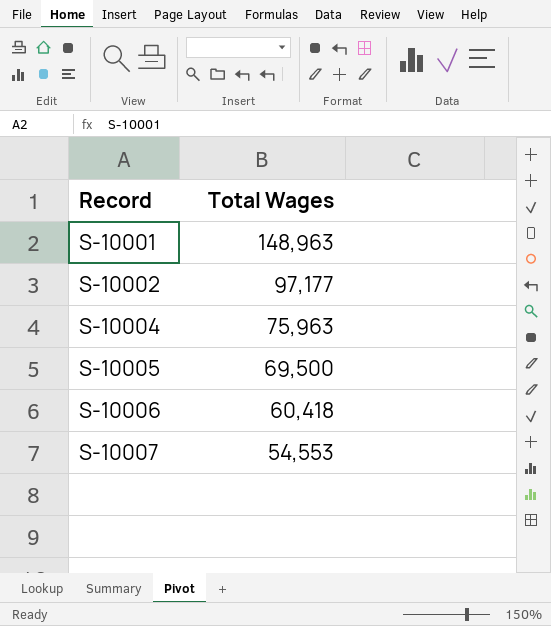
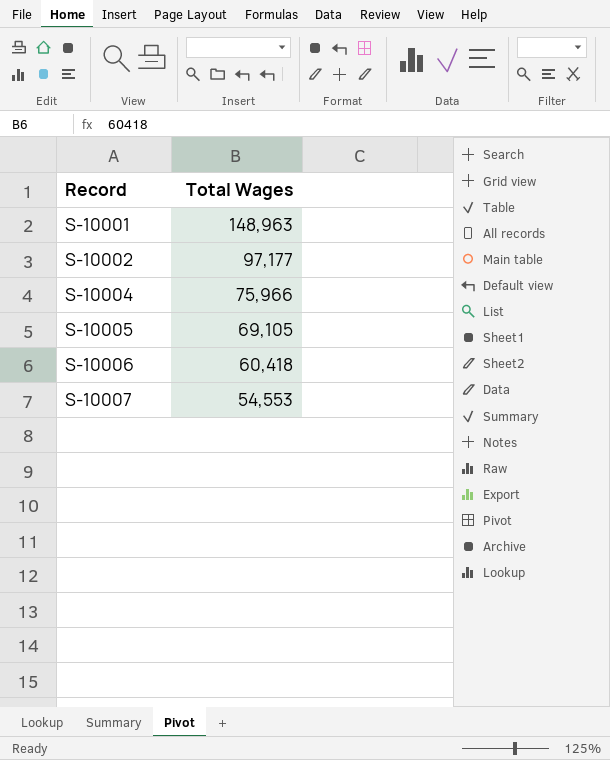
S-10004 | Total Wages: 75,963 -> 75,966
S-10005 | Total Wages: 69,500 -> 69,105

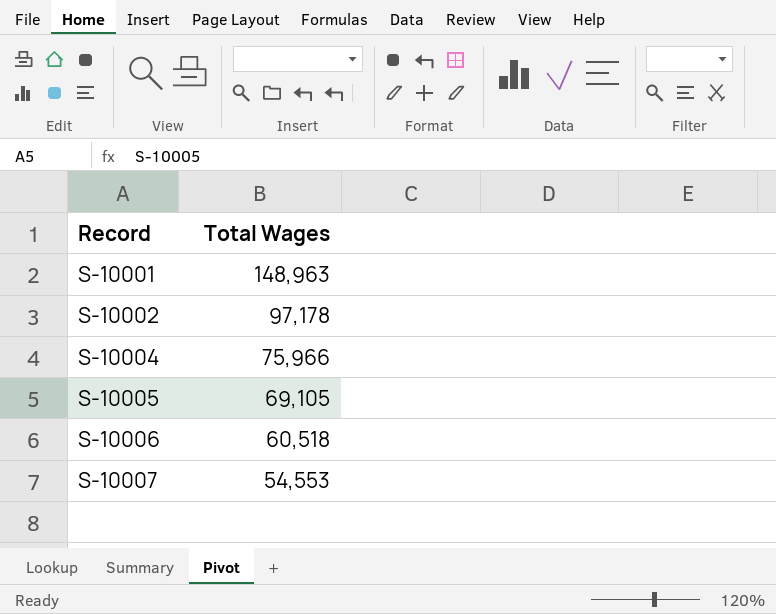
S-10002 | Total Wages: 97,177 -> 97,178
S-10006 | Total Wages: 60,418 -> 60,518

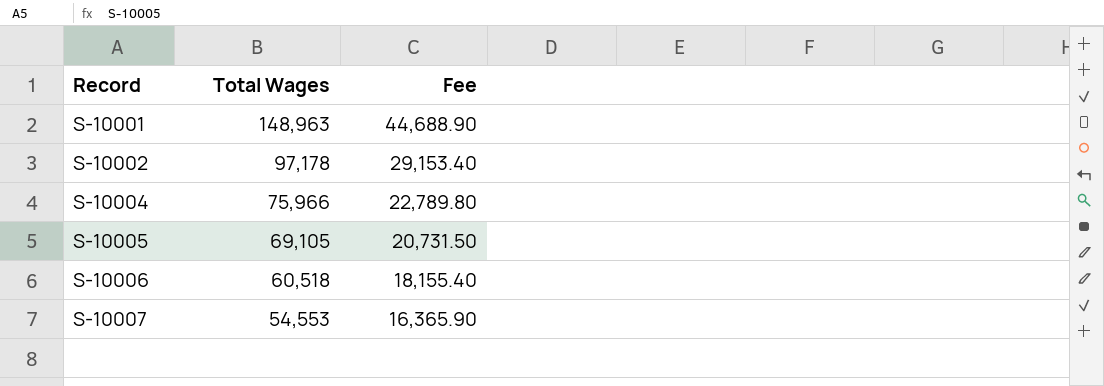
column Fee | formula: none -> [Total Wages] * 0.3

